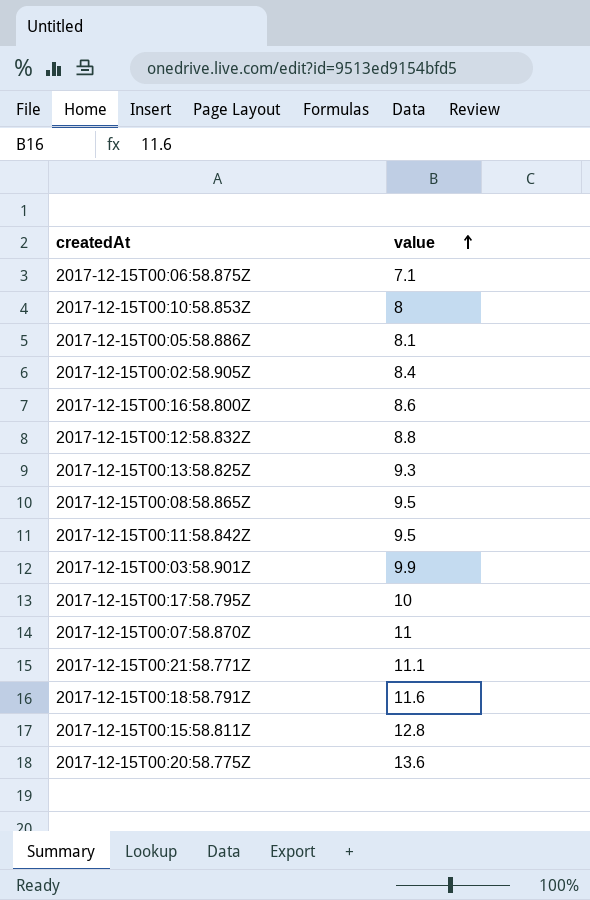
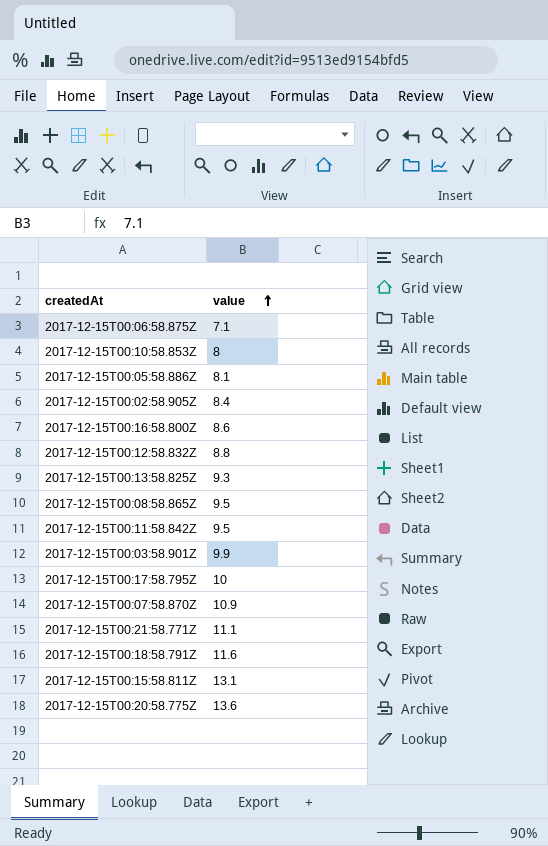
2017-12-15T00:07:58.870Z | value: 11 -> 10.9
2017-12-15T00:15:58.811Z | value: 12.8 -> 13.1

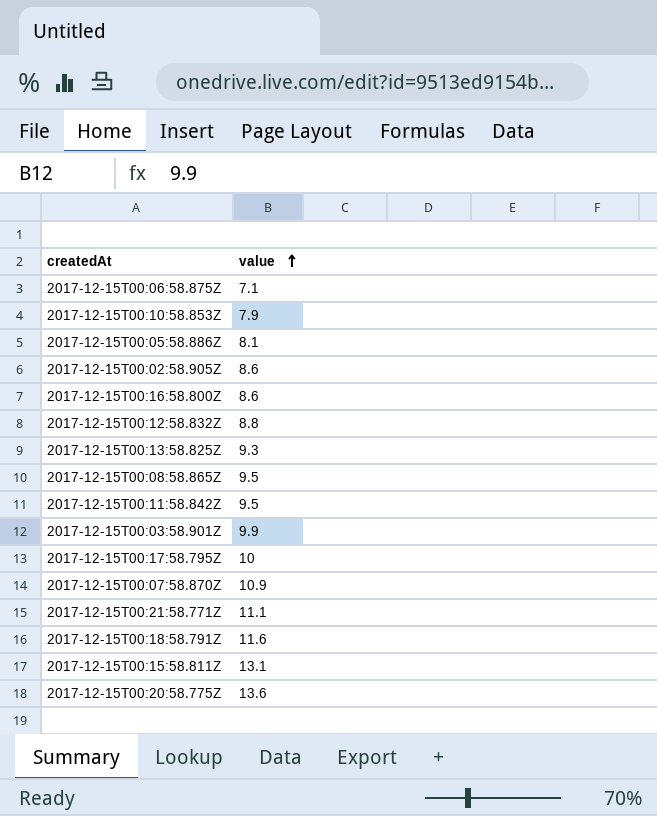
2017-12-15T00:10:58.853Z | value: 8 -> 7.9
2017-12-15T00:02:58.905Z | value: 8.4 -> 8.6

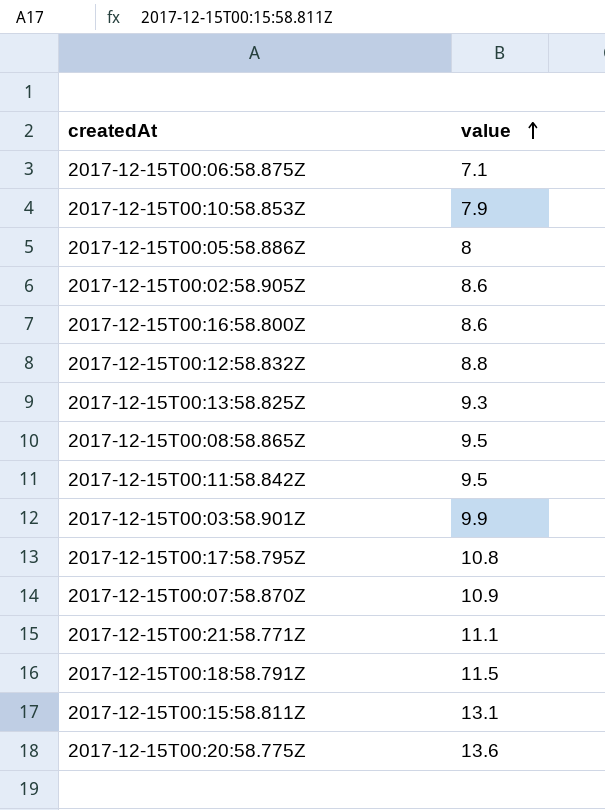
2017-12-15T00:05:58.886Z | value: 8.1 -> 8
2017-12-15T00:17:58.795Z | value: 10 -> 10.8
2017-12-15T00:18:58.791Z | value: 11.6 -> 11.5

